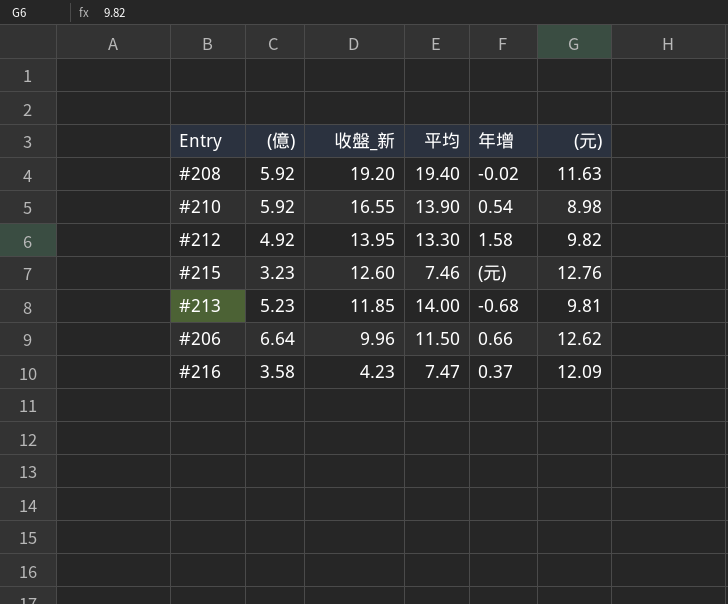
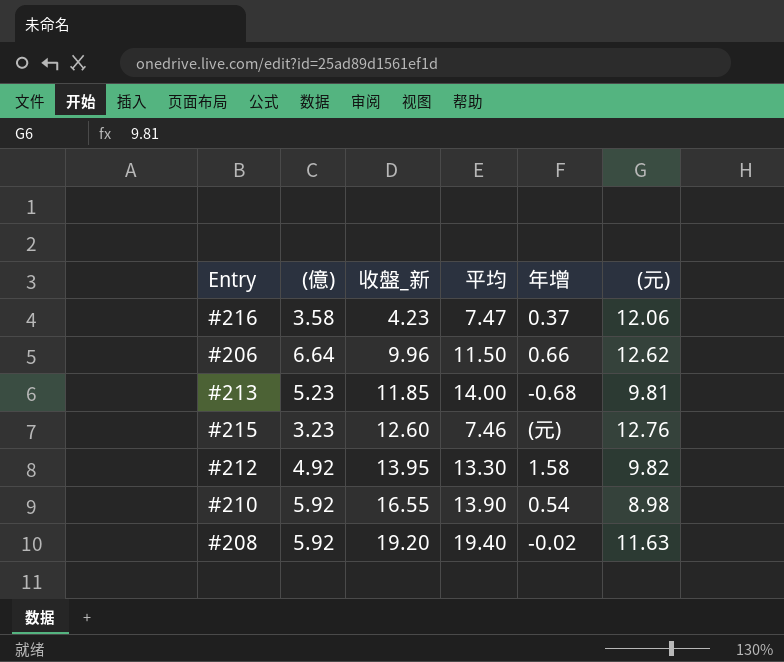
row order: 收盤_新 descending -> 收盤_新 ascending
#216 | (元): 12.09 -> 12.06

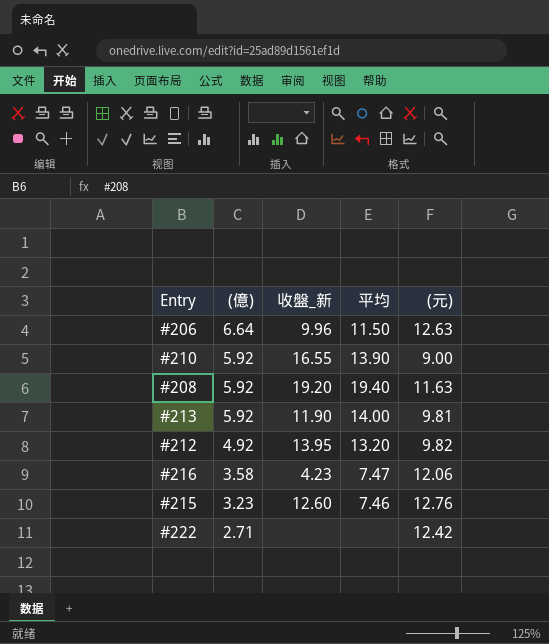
row order: 收盤_新 ascending -> (億) descending
column 年增 | position: 5 -> none
#206 | (元): 12.62 -> 12.63
#210 | (元): 8.98 -> 9.00
#213 | (億): 5.23 -> 5.92
#213 | 收盤_新: 11.85 -> 11.90
#212 | 平均: 13.30 -> 13.20
row #222: none -> 2.71 | none | none | 12.42

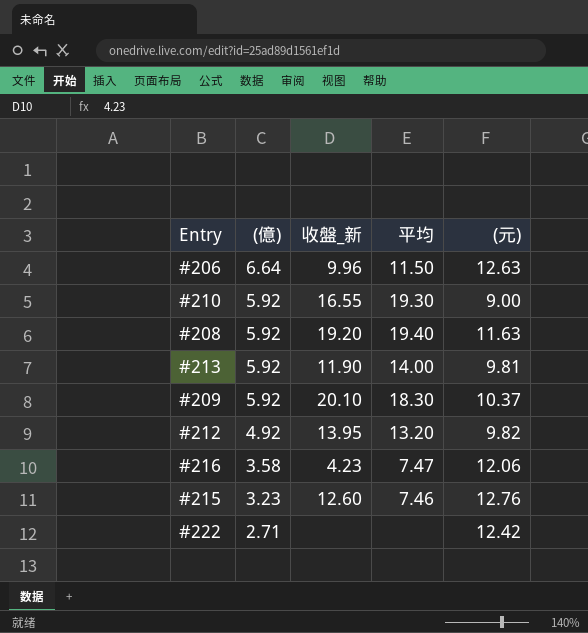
#210 | 平均: 13.90 -> 19.30
row #209: none -> 5.92 | 20.10 | 18.30 | 10.37

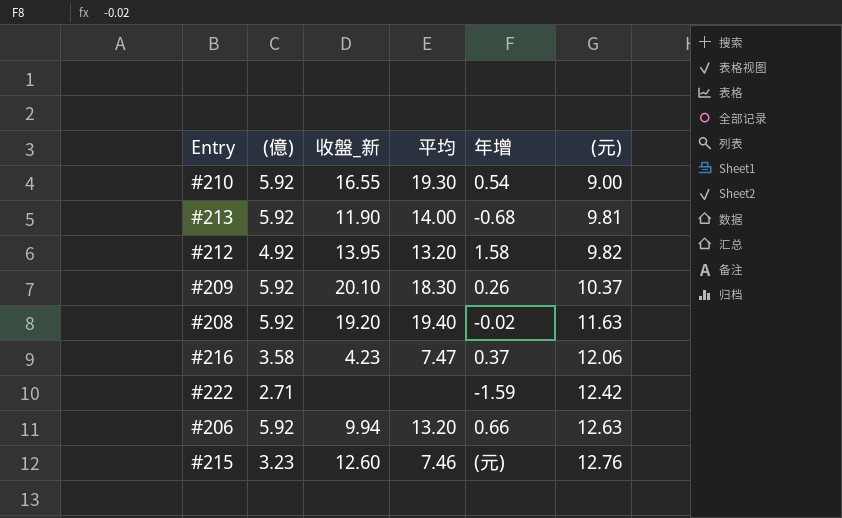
row order: (億) descending -> (元) ascending
column 年增 | position: none -> 5
#206 | (億): 6.64 -> 5.92
#206 | 收盤_新: 9.96 -> 9.94
#206 | 平均: 11.50 -> 13.20

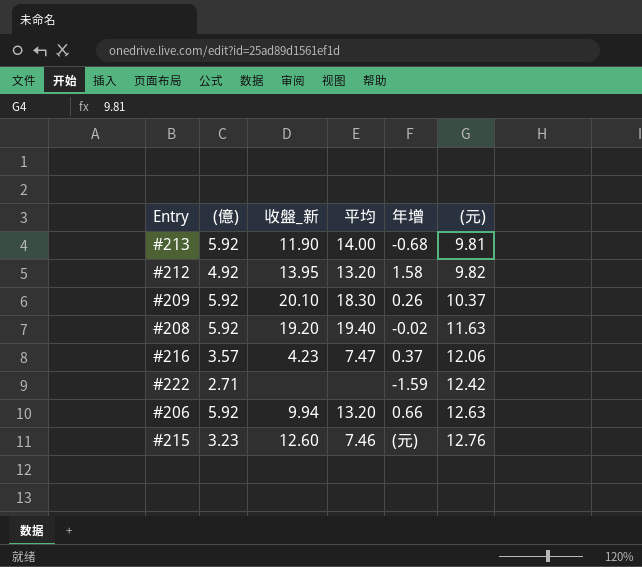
row #210: 5.92 | 16.55 | 19.30 | 0.54 | 9.00 -> none
#216 | (億): 3.58 -> 3.57

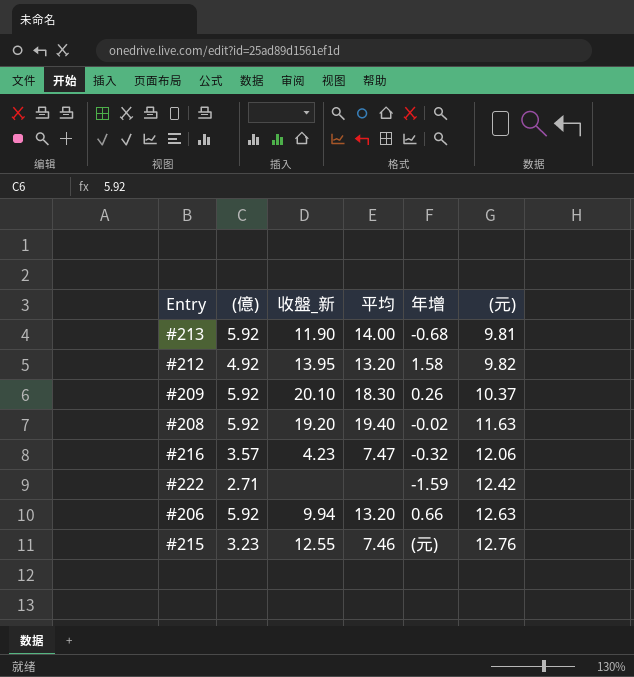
#216 | 年增: 0.37 -> -0.32
#215 | 收盤_新: 12.60 -> 12.55

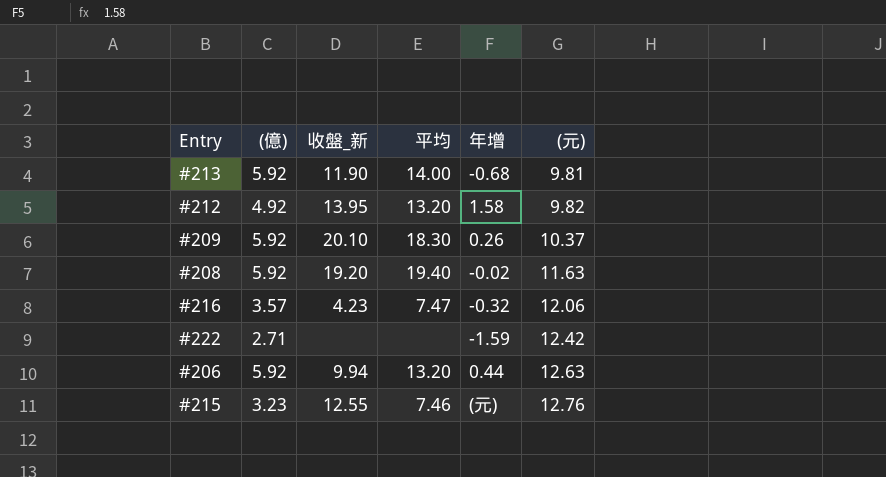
#206 | 年增: 0.66 -> 0.44

